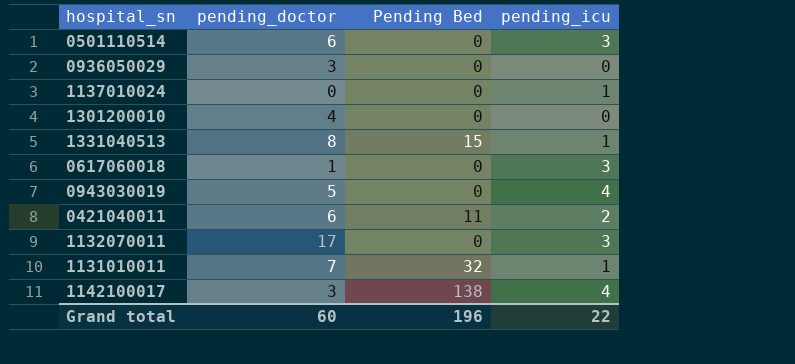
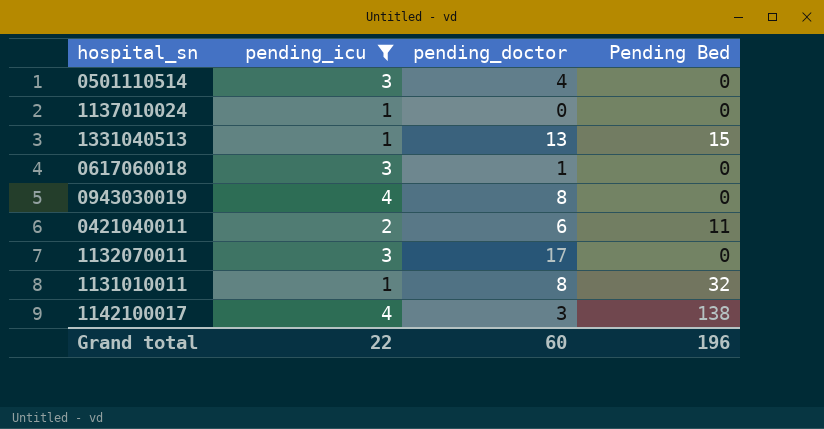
filter: none -> pending_icu != 0
column pending_icu | position: 4 -> 2
0501110514 | pending_doctor: 6 -> 4
1331040513 | pending_doctor: 8 -> 13
0943030019 | pending_doctor: 5 -> 8
1131010011 | pending_doctor: 7 -> 8

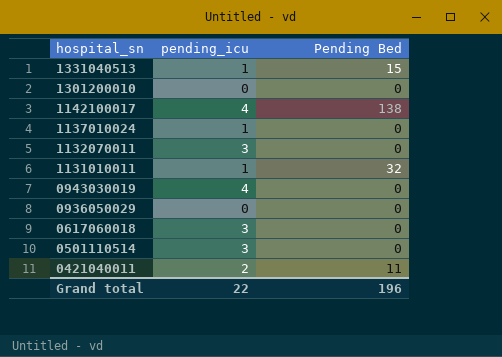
filter: pending_icu != 0 -> none
row order: none -> hospital_sn descending
column pending_doctor | position: 3 -> none

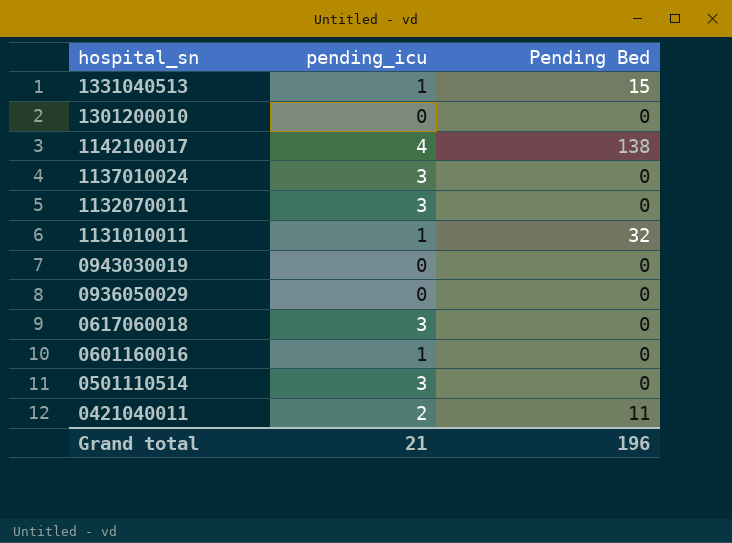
1137010024 | pending_icu: 1 -> 3
0943030019 | pending_icu: 4 -> 0
row 0601160016: none -> 1 | 0
Grand total | pending_icu: 22 -> 21

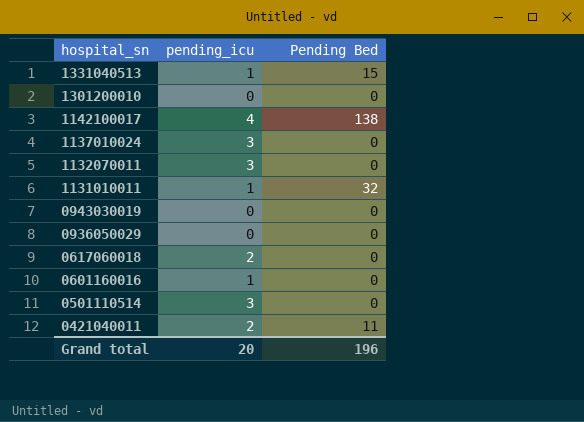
0617060018 | pending_icu: 3 -> 2
Grand total | pending_icu: 21 -> 20

